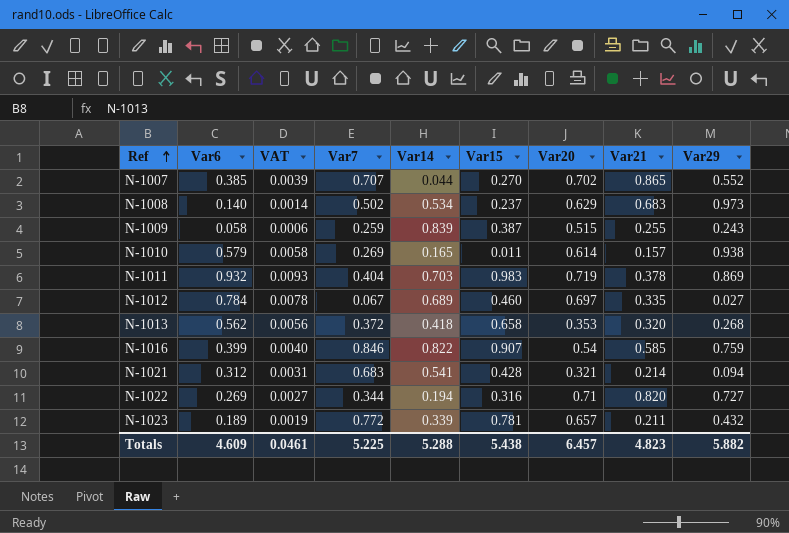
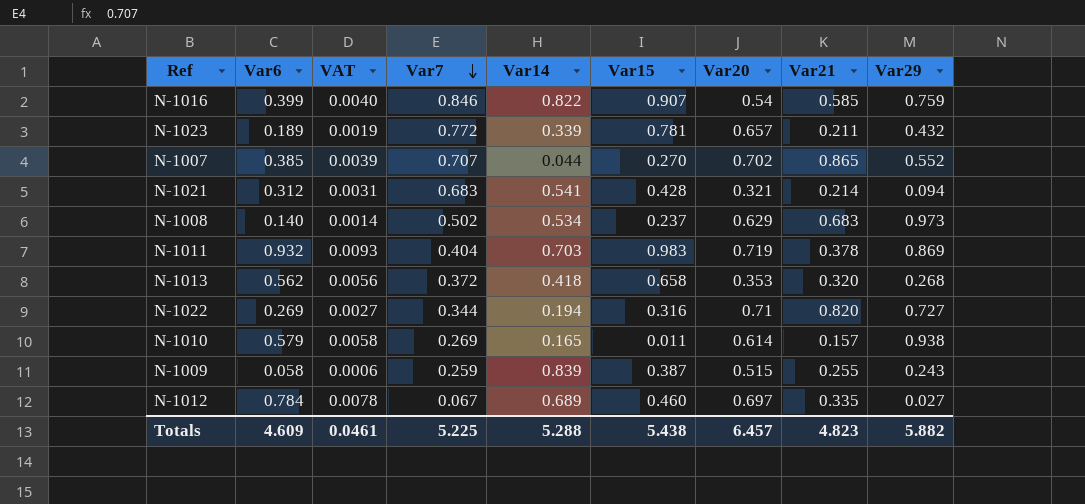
row order: Ref ascending -> Var7 descending

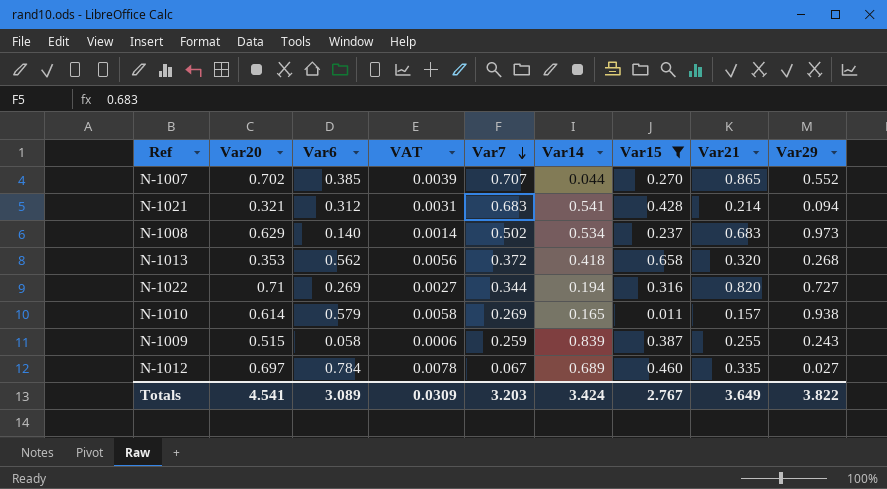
filter: none -> Var15 <= 0.658
column Var20 | position: 7 -> 2
Totals | Var20: 6.457 -> 4.541
Totals | Var6: 4.609 -> 3.089
Totals | VAT: 0.0461 -> 0.0309
Totals | Var7: 5.225 -> 3.203
Totals | Var14: 5.288 -> 3.424
Totals | Var15: 5.438 -> 2.767
Totals | Var21: 4.823 -> 3.649
Totals | Var29: 5.882 -> 3.822

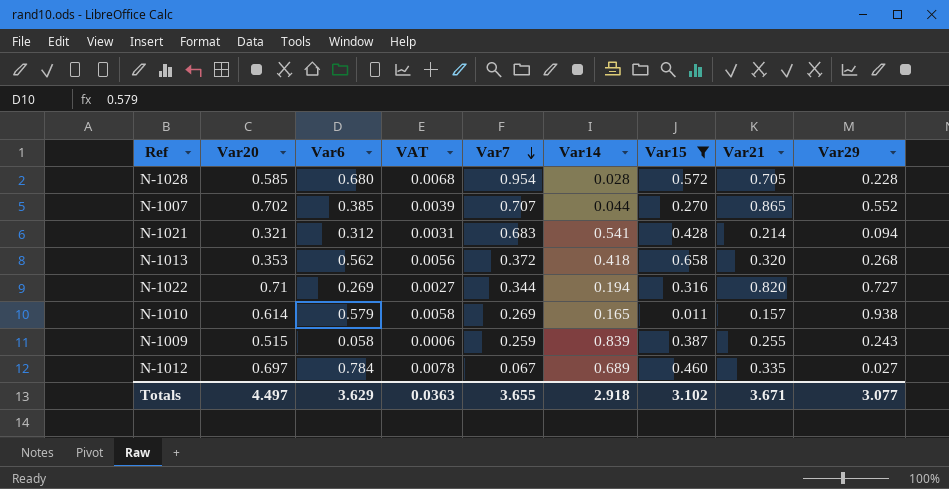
row N-1008: 0.629 | 0.140 | 0.0014 | 0.502 | 0.534 | 0.237 | 0.683 | 0.973 -> none
row N-1028: none -> 0.585 | 0.680 | 0.0068 | 0.954 | 0.028 | 0.572 | 0.705 | 0.228
Totals | Var20: 4.541 -> 4.497
Totals | Var6: 3.089 -> 3.629
Totals | VAT: 0.0309 -> 0.0363
Totals | Var7: 3.203 -> 3.655
Totals | Var14: 3.424 -> 2.918
Totals | Var15: 2.767 -> 3.102
Totals | Var21: 3.649 -> 3.671
Totals | Var29: 3.822 -> 3.077

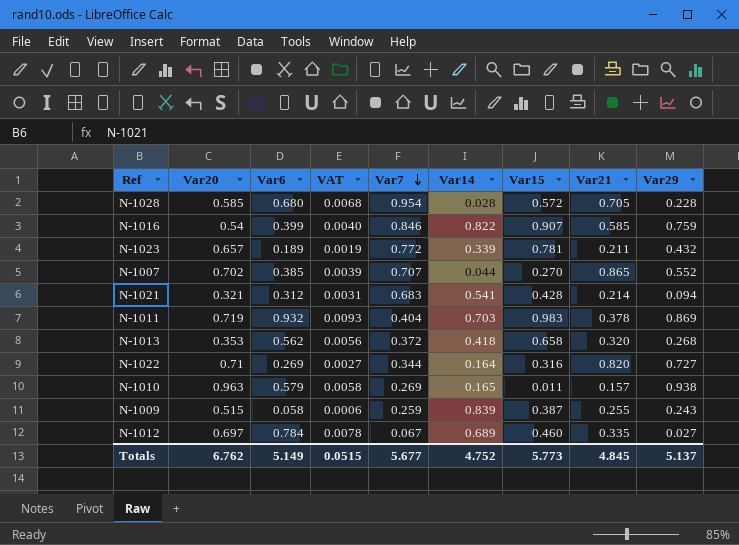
filter: Var15 <= 0.658 -> none
N-1022 | Var14: 0.194 -> 0.164
N-1010 | Var20: 0.614 -> 0.963
Totals | Var20: 4.497 -> 6.762
Totals | Var6: 3.629 -> 5.149
Totals | VAT: 0.0363 -> 0.0515
Totals | Var7: 3.655 -> 5.677
Totals | Var14: 2.918 -> 4.752
Totals | Var15: 3.102 -> 5.773
Totals | Var21: 3.671 -> 4.845
Totals | Var29: 3.077 -> 5.137

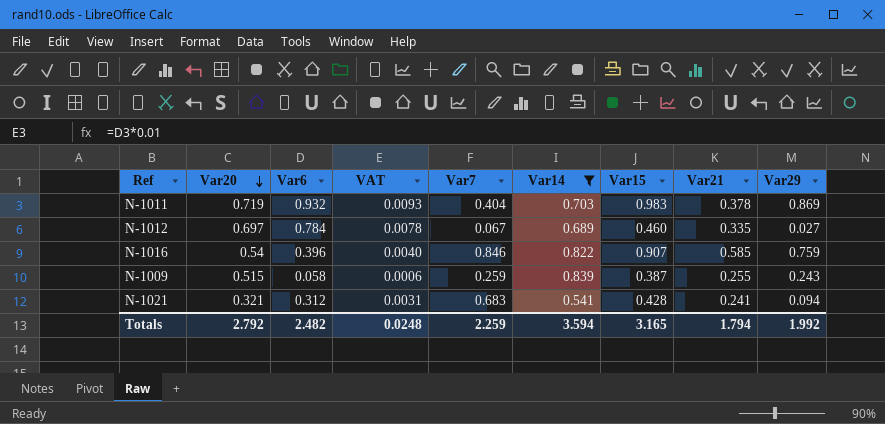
filter: none -> Var14 >= 0.541
row order: Var7 descending -> Var20 descending
N-1016 | Var6: 0.399 -> 0.396
N-1021 | Var21: 0.214 -> 0.241
Totals | Var20: 6.762 -> 2.792
Totals | Var6: 5.149 -> 2.482
Totals | VAT: 0.0515 -> 0.0248
Totals | Var7: 5.677 -> 2.259
Totals | Var14: 4.752 -> 3.594
Totals | Var15: 5.773 -> 3.165
Totals | Var21: 4.845 -> 1.794
Totals | Var29: 5.137 -> 1.992

